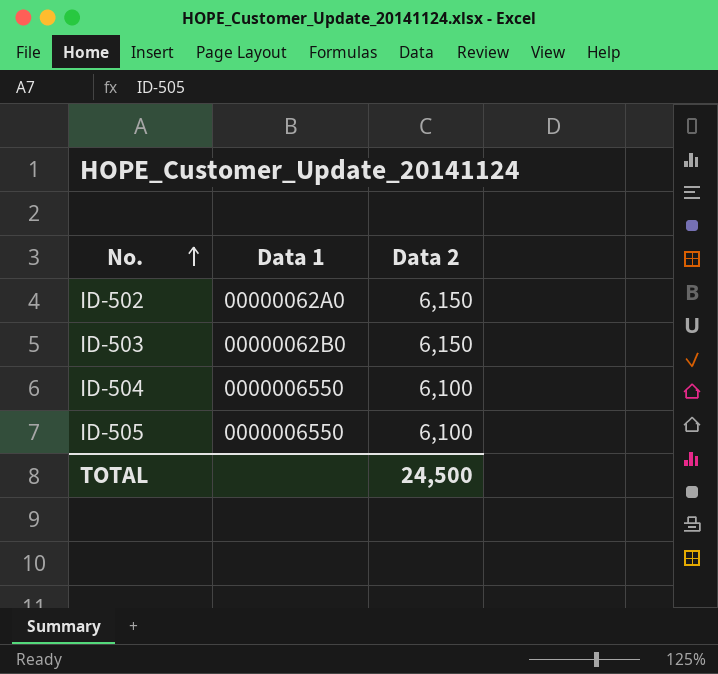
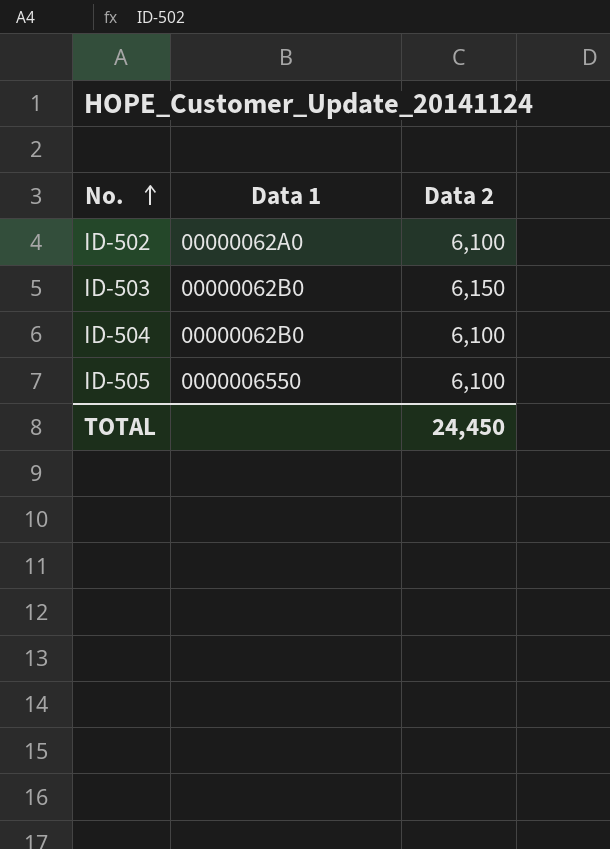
ID-502 | Data 2: 6,150 -> 6,100
ID-504 | Data 1: 0000006550 -> 00000062B0
TOTAL | Data 2: 24,500 -> 24,450

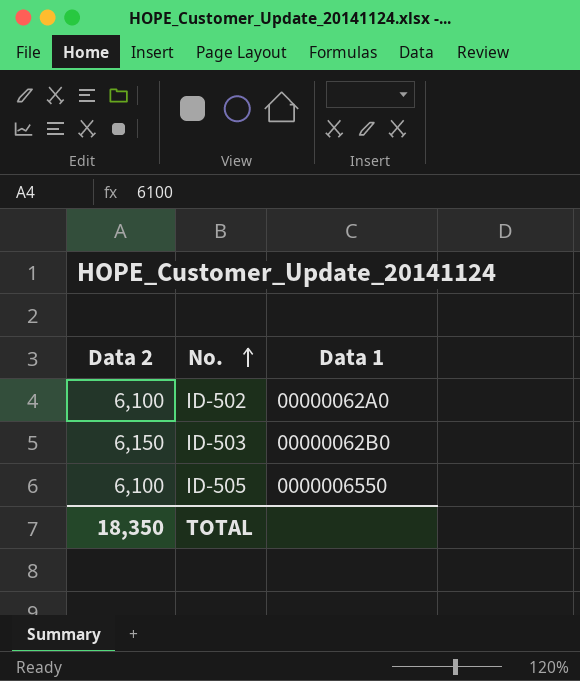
column Data 2 | position: 3 -> 1
row ID-504: 00000062B0 | 6,100 -> none
TOTAL | Data 2: 24,450 -> 18,350

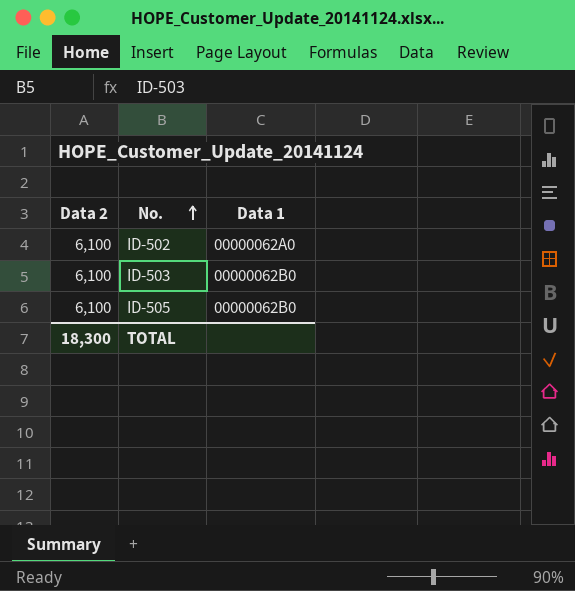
ID-503 | Data 2: 6,150 -> 6,100
ID-505 | Data 1: 0000006550 -> 00000062B0
TOTAL | Data 2: 18,350 -> 18,300

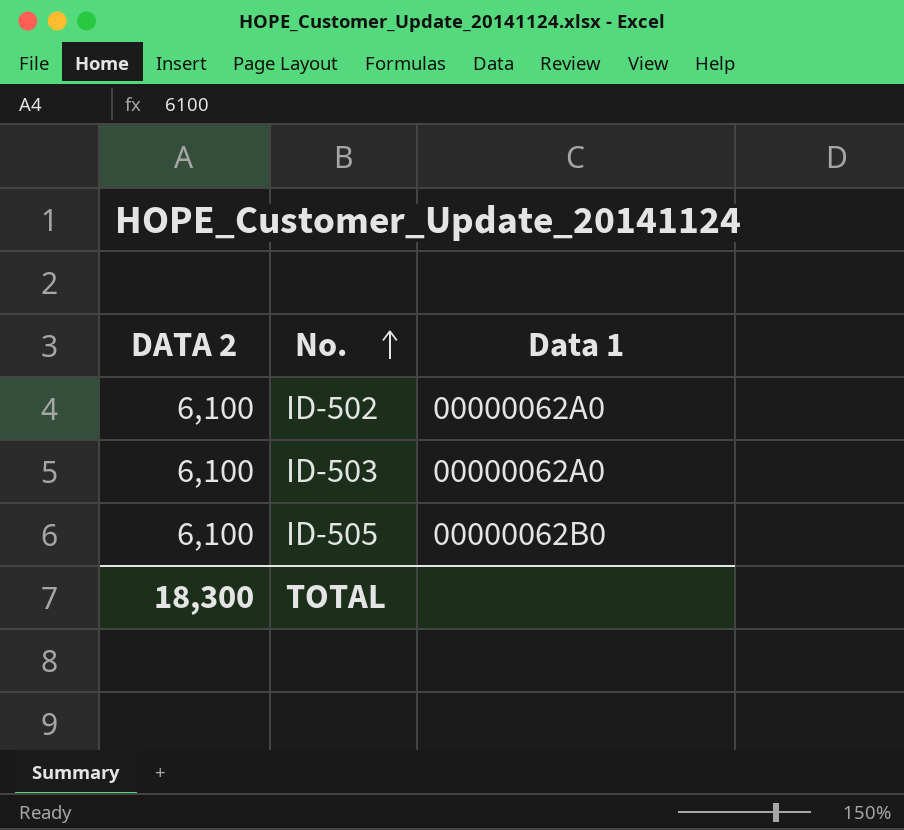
column name: Data 2 -> DATA 2
ID-503 | Data 1: 00000062B0 -> 00000062A0

